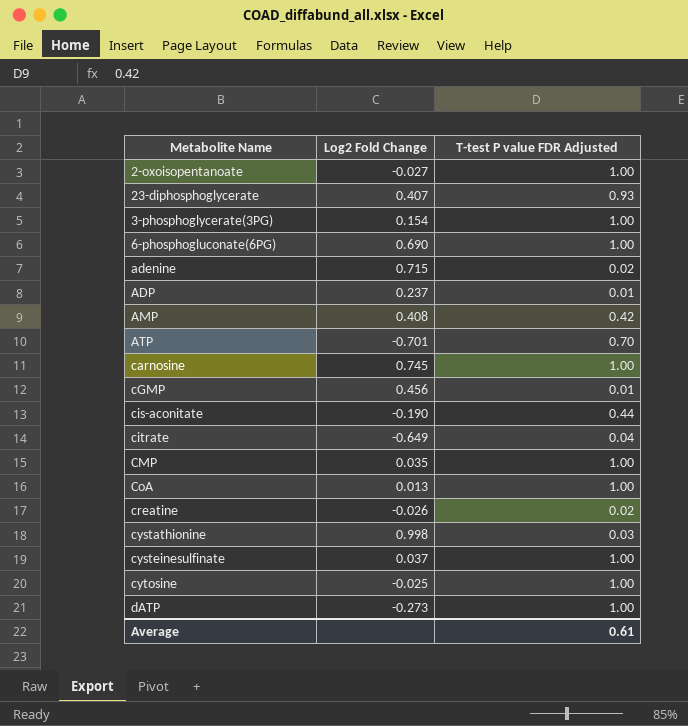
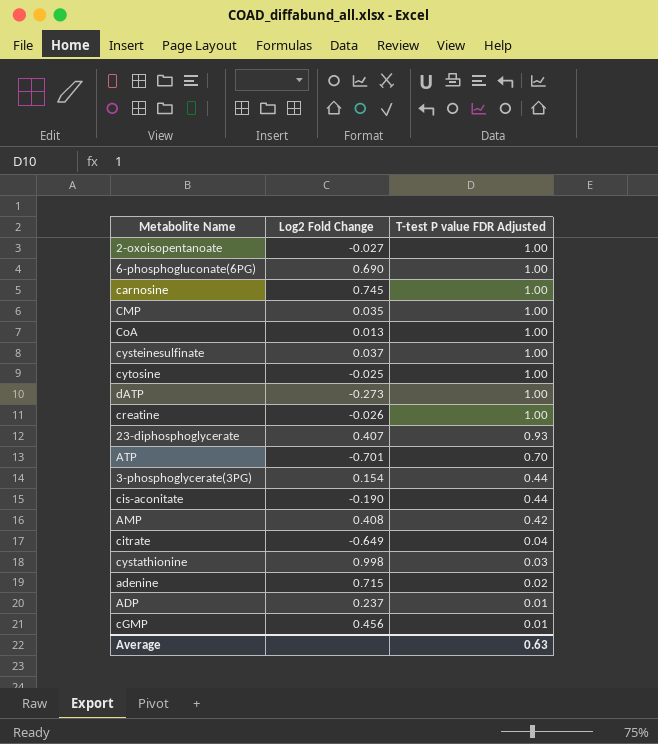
row order: none -> T-test P value FDR Adjusted descending
creatine | T-test P value FDR Adjusted: 0.02 -> 1.00
3-phosphoglycerate(3PG) | T-test P value FDR Adjusted: 1.00 -> 0.44
Average | T-test P value FDR Adjusted: 0.61 -> 0.63

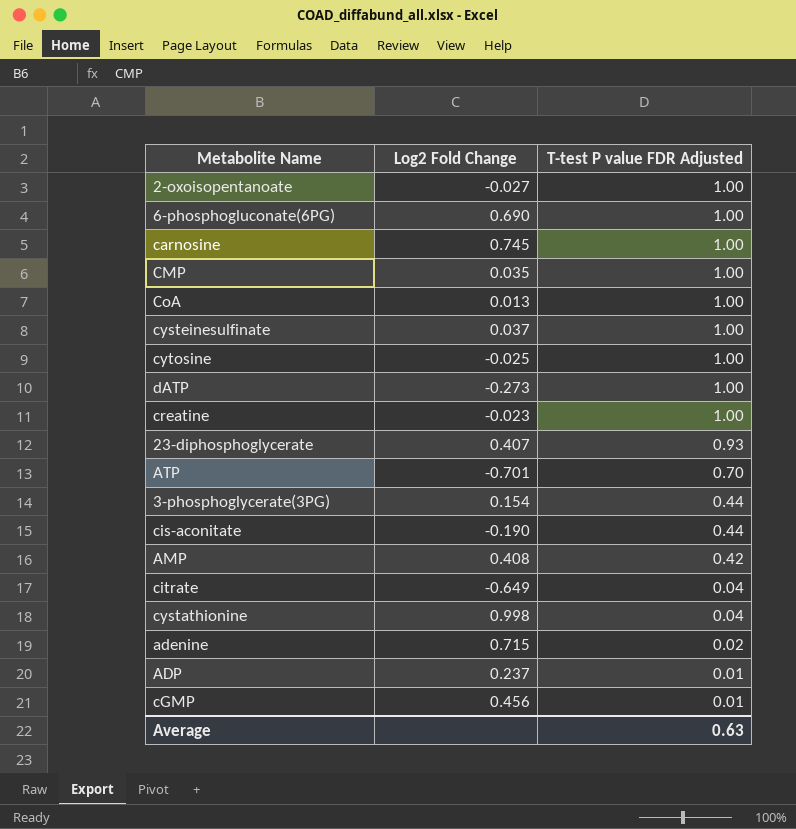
creatine | Log2 Fold Change: -0.026 -> -0.023
cystathionine | T-test P value FDR Adjusted: 0.03 -> 0.04

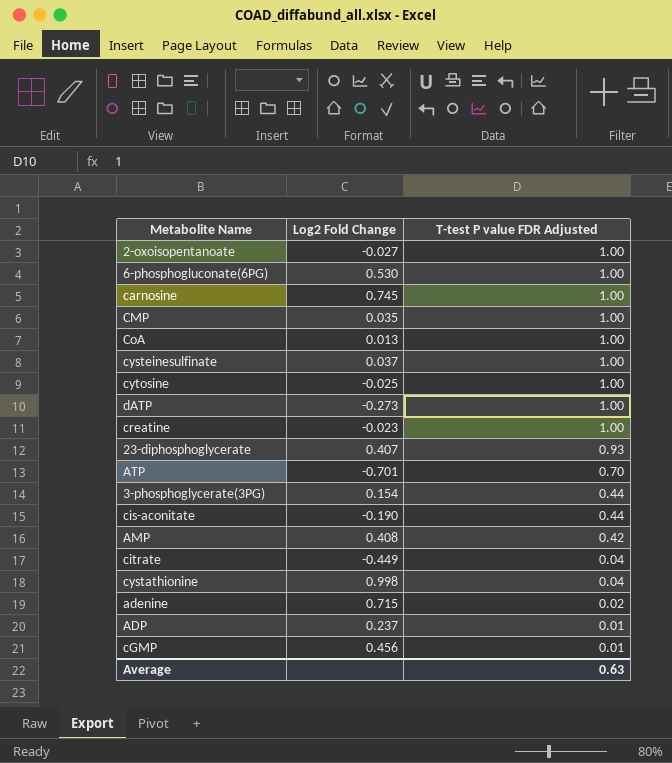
6-phosphogluconate(6PG) | Log2 Fold Change: 0.690 -> 0.530
citrate | Log2 Fold Change: -0.649 -> -0.449

